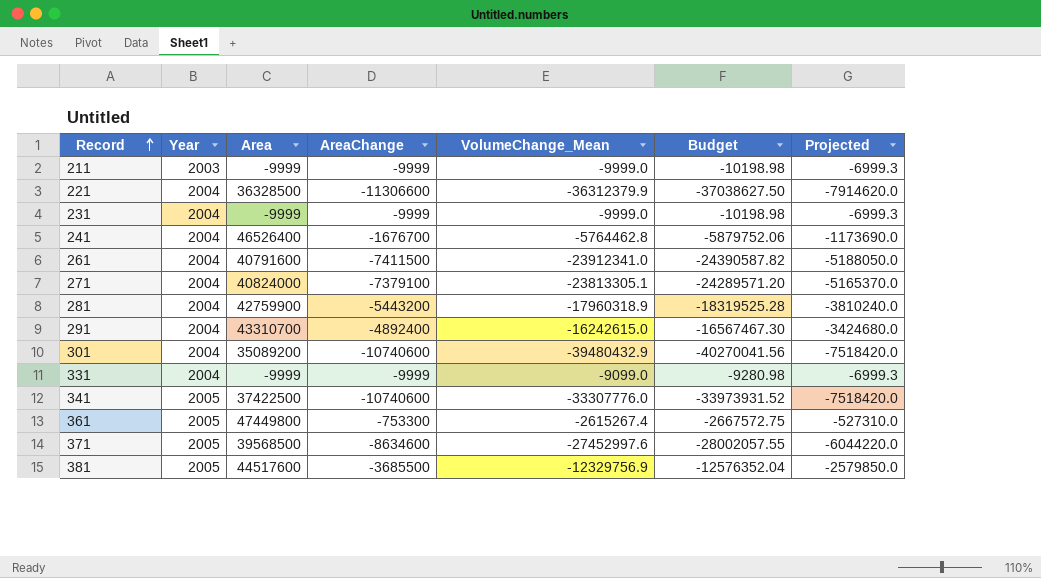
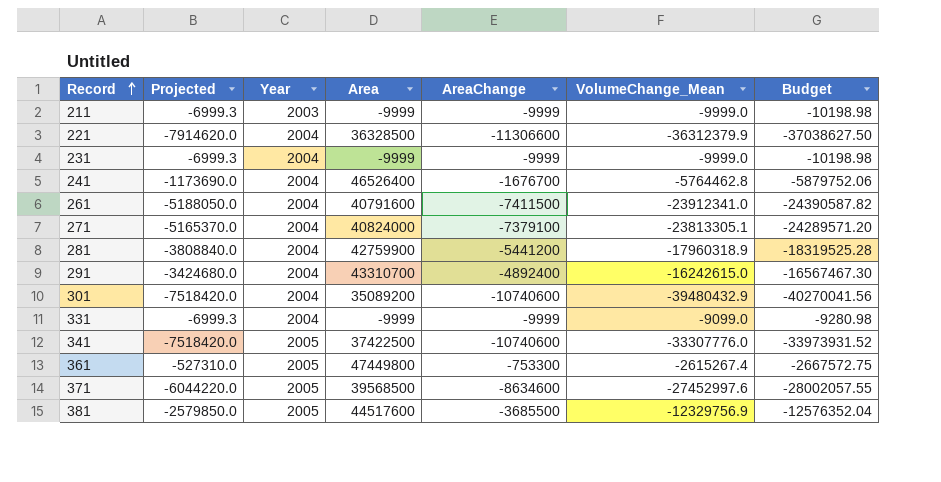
column Projected | position: 7 -> 2
281 | Projected: -3810240.0 -> -3808840.0
281 | AreaChange: -5443200 -> -5441200

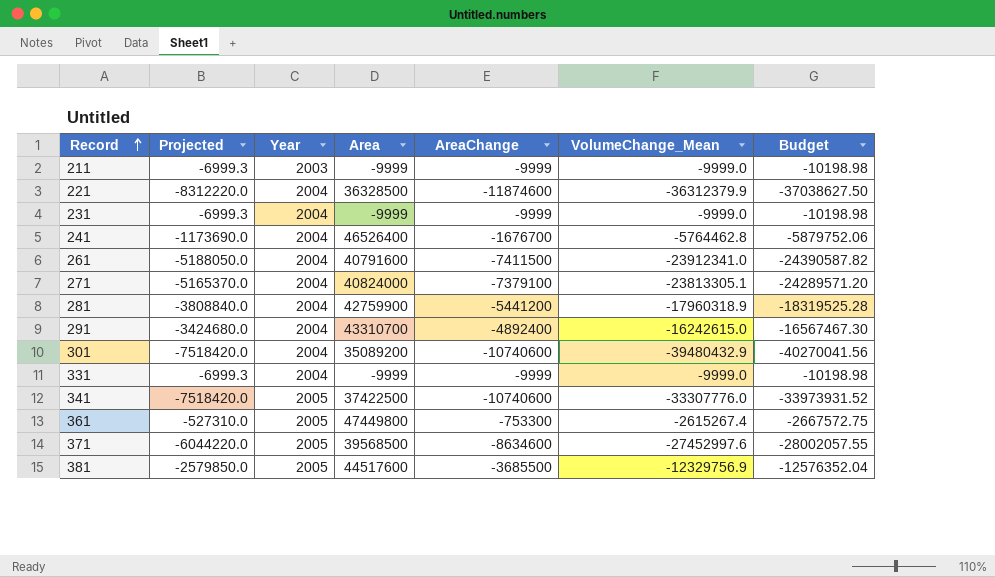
221 | Projected: -7914620.0 -> -8312220.0
221 | AreaChange: -11306600 -> -11874600
331 | VolumeChange_Mean: -9099.0 -> -9999.0
331 | Budget: -9280.98 -> -10198.98

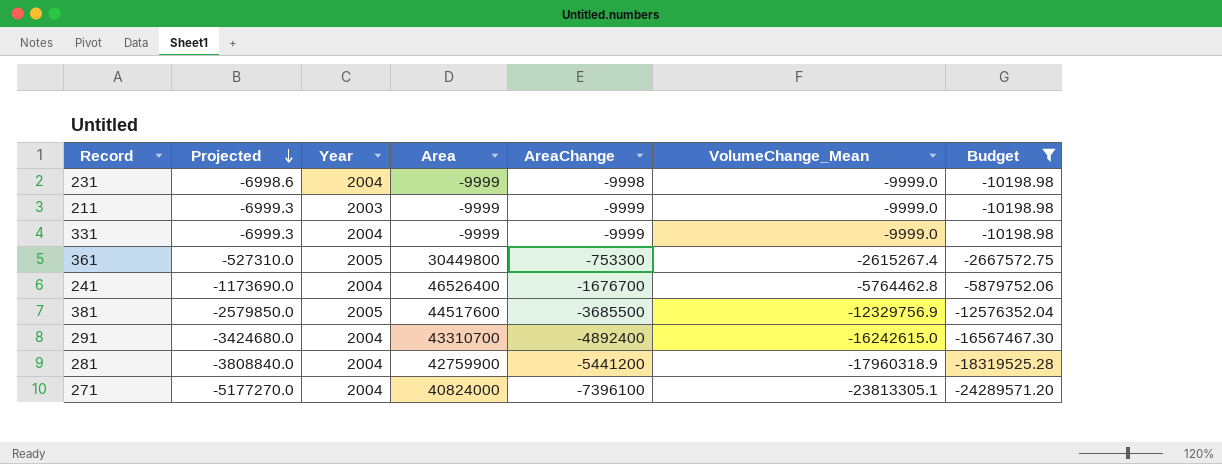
filter: none -> Budget >= -24289571.20
row order: Record ascending -> Projected descending
231 | Projected: -6999.3 -> -6998.6
231 | AreaChange: -9999 -> -9998
361 | Area: 47449800 -> 30449800
271 | Projected: -5165370.0 -> -5177270.0
271 | AreaChange: -7379100 -> -7396100

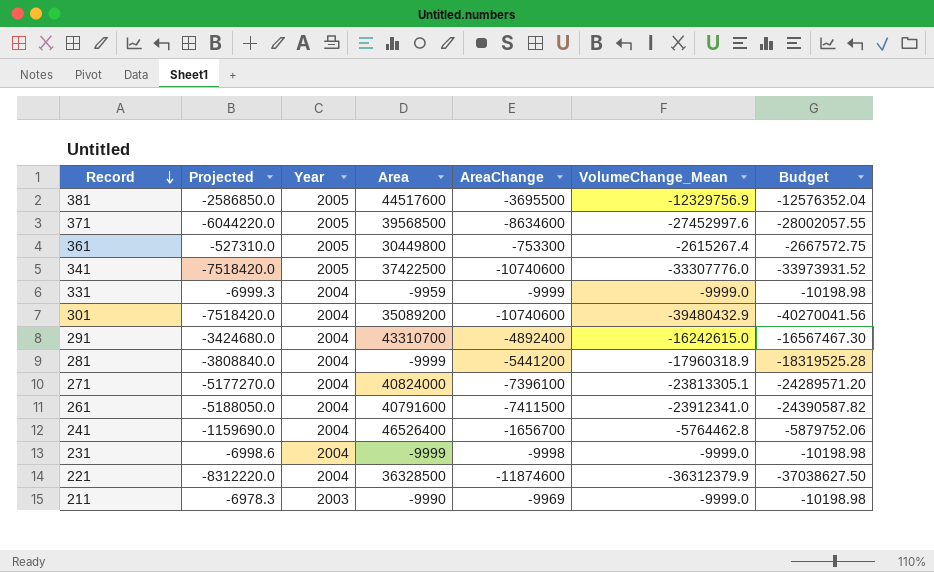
filter: Budget >= -24289571.20 -> none
row order: Projected descending -> Record descending
381 | Projected: -2579850.0 -> -2586850.0
381 | AreaChange: -3685500 -> -3695500
331 | Area: -9999 -> -9959
281 | Area: 42759900 -> -9999
241 | Projected: -1173690.0 -> -1159690.0
241 | AreaChange: -1676700 -> -1656700
211 | Projected: -6999.3 -> -6978.3
211 | Area: -9999 -> -9990
211 | AreaChange: -9999 -> -9969

